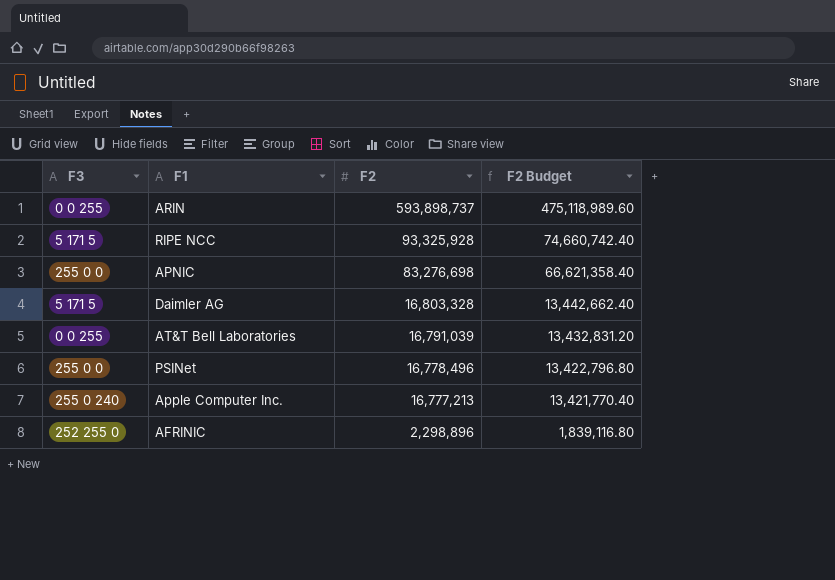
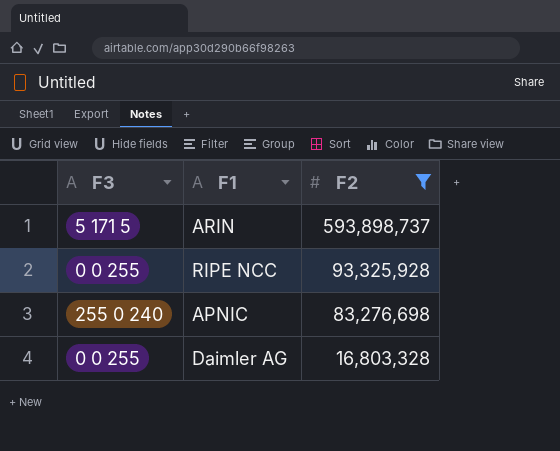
filter: none -> F2 >= 16,803,328
column F2 Budget | formula: [F2] * 0.8 -> none
ARIN | F3: 0 0 255 -> 5 171 5
RIPE NCC | F3: 5 171 5 -> 0 0 255
APNIC | F3: 255 0 0 -> 255 0 240
Daimler AG | F3: 5 171 5 -> 0 0 255

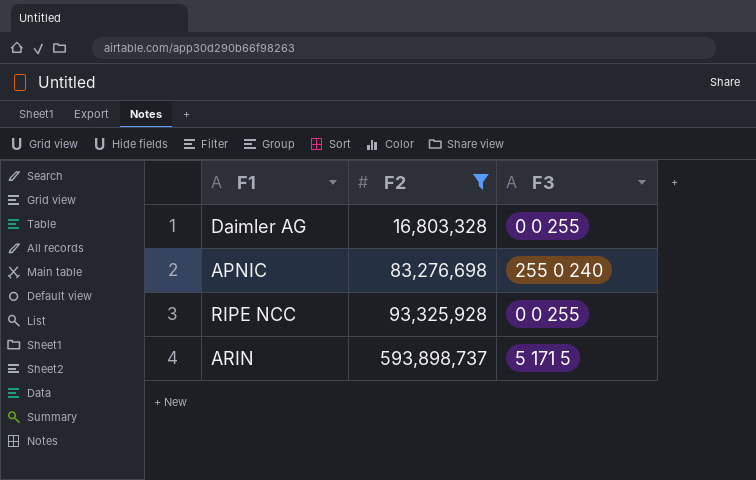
row order: F2 descending -> F2 ascending
column F3 | position: 1 -> 3

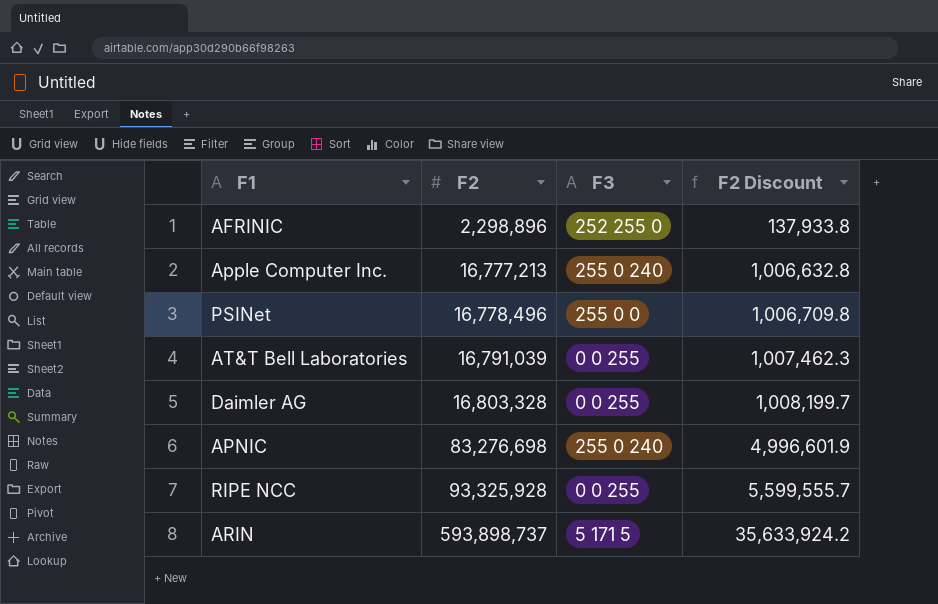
filter: F2 >= 16,803,328 -> none
column F2 Discount | formula: none -> [F2] * 0.06

